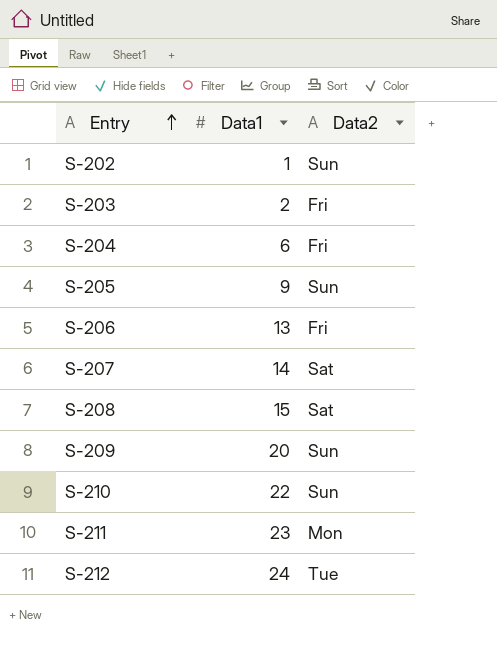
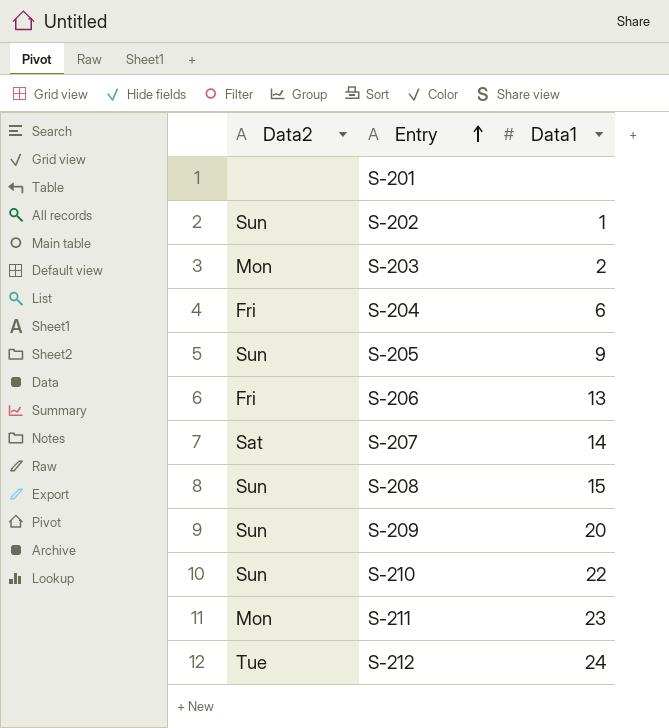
column Data2 | position: 3 -> 1
row S-201: none -> none | none
S-203 | Data2: Fri -> Mon
S-208 | Data2: Sat -> Sun

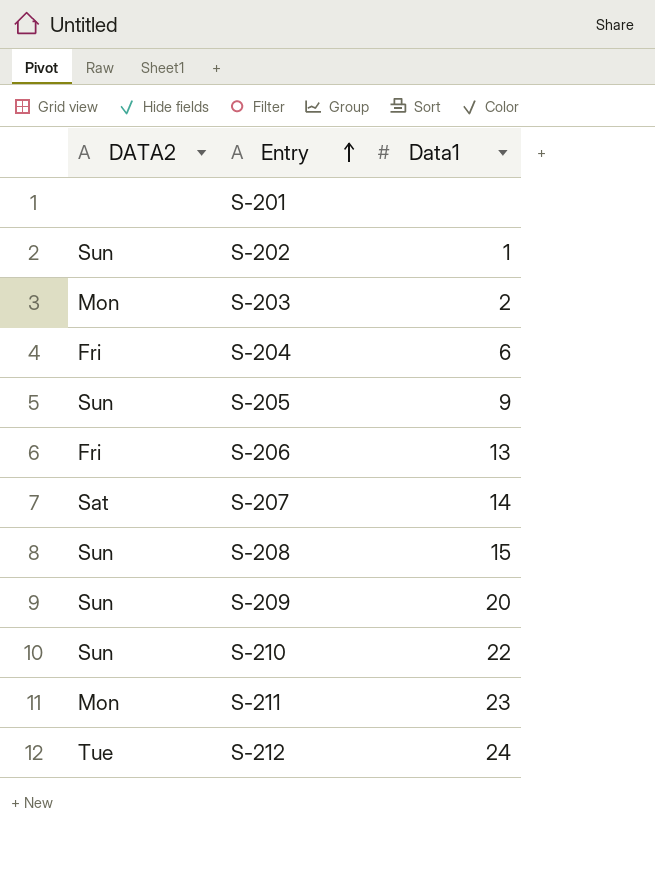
column name: Data2 -> DATA2

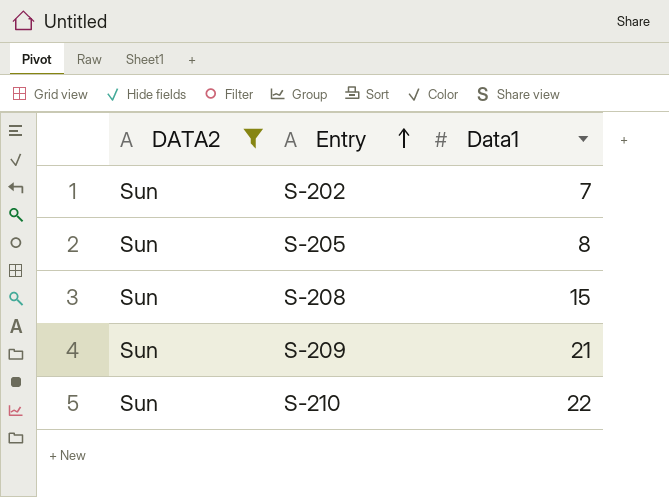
filter: none -> DATA2 = Sun
S-202 | Data1: 1 -> 7
S-205 | Data1: 9 -> 8
S-209 | Data1: 20 -> 21

